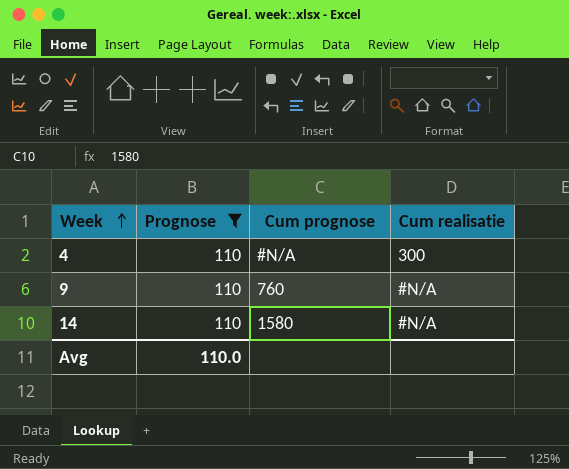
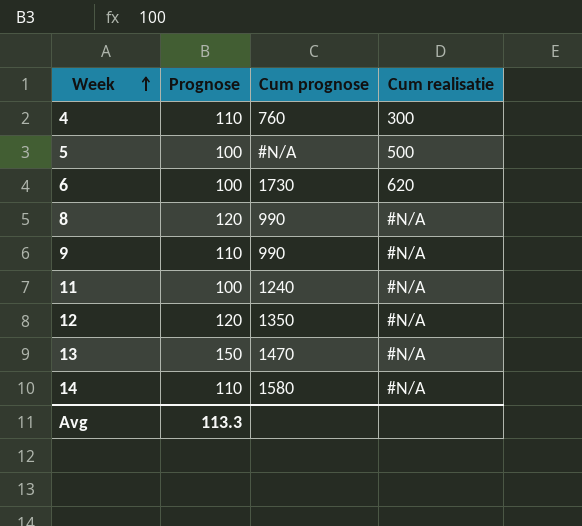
filter: Prognose = 110 -> none
4 | Cum prognose: #N/A -> 760
9 | Cum prognose: 760 -> 990
Avg | Prognose: 110.0 -> 113.3

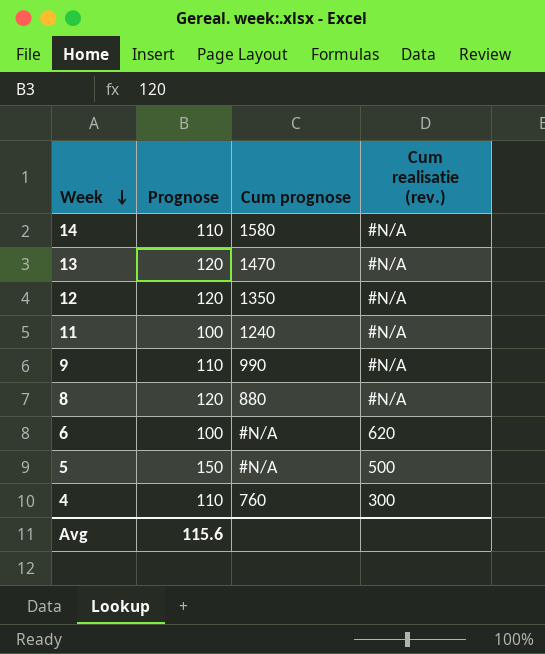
row order: Week ascending -> Week descending
column name: Cum realisatie -> Cum realisatie (rev.)
13 | Prognose: 150 -> 120
8 | Cum prognose: 990 -> 880
6 | Cum prognose: 1730 -> #N/A
5 | Prognose: 100 -> 150
Avg | Prognose: 113.3 -> 115.6

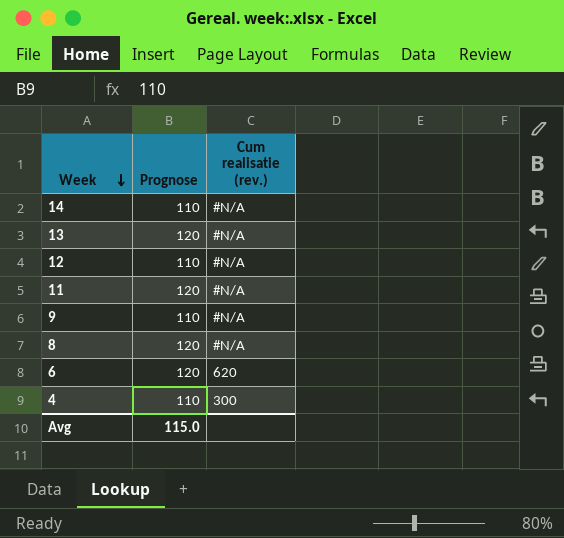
column Cum prognose | position: 3 -> none
row 5: 150 | #N/A | 500 -> none
12 | Prognose: 120 -> 110
11 | Prognose: 100 -> 120
6 | Prognose: 100 -> 120
Avg | Prognose: 115.6 -> 115.0

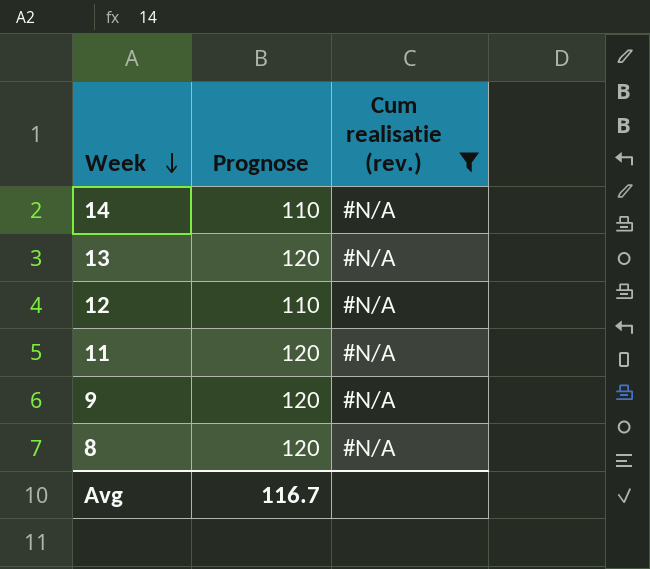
filter: none -> Cum realisatie (rev.) = #N/A
9 | Prognose: 110 -> 120
Avg | Prognose: 115.0 -> 116.7

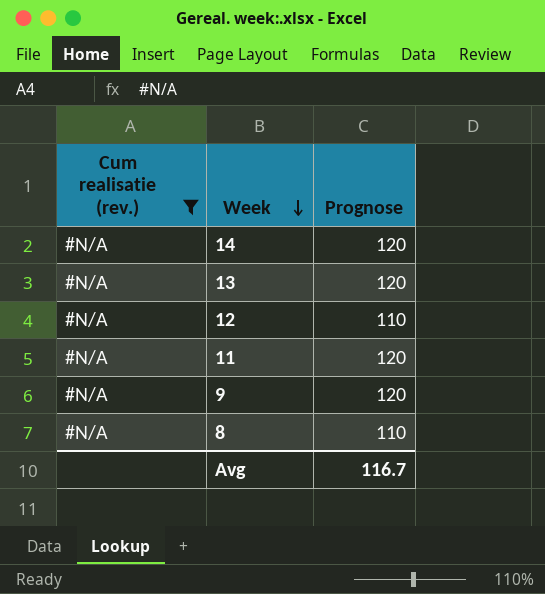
column Cum realisatie (rev.) | position: 3 -> 1
14 | Prognose: 110 -> 120
8 | Prognose: 120 -> 110

